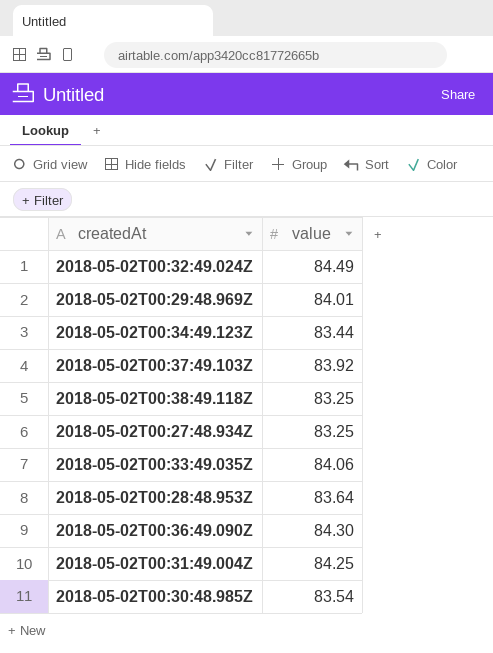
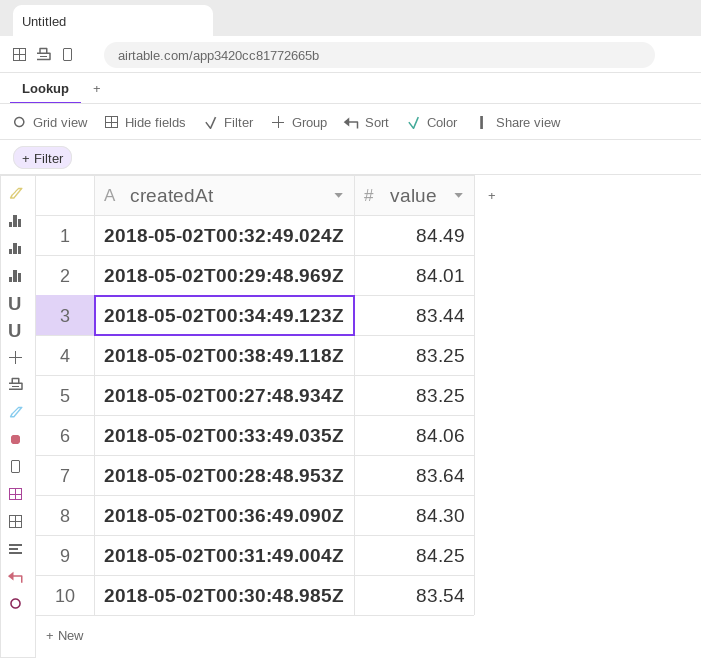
row 2018-05-02T00:37:49.103Z: 83.92 -> none

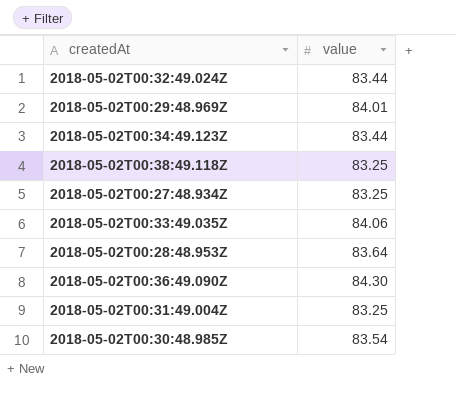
2018-05-02T00:32:49.024Z | value: 84.49 -> 83.44
2018-05-02T00:31:49.004Z | value: 84.25 -> 83.25

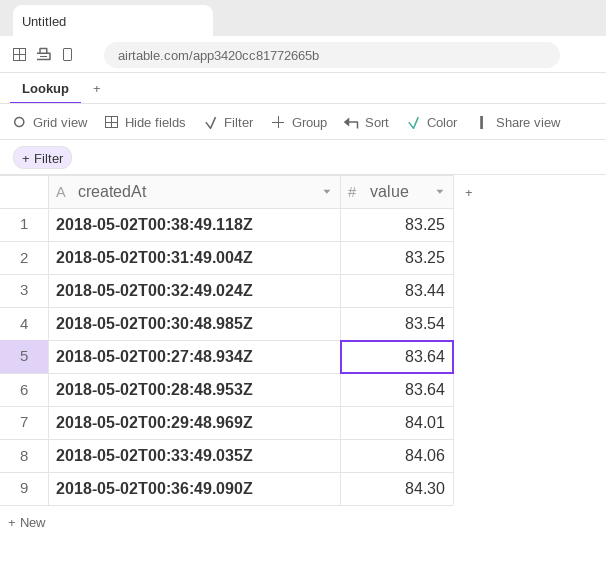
row order: none -> value ascending
row 2018-05-02T00:34:49.123Z: 83.44 -> none
2018-05-02T00:27:48.934Z | value: 83.25 -> 83.64

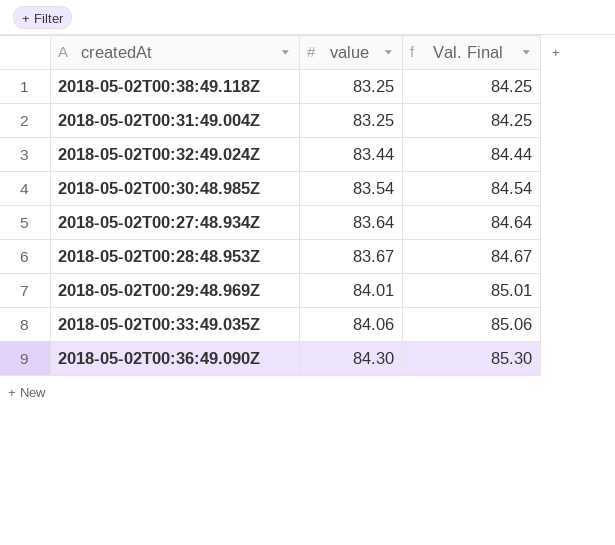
column Val. Final | formula: none -> [value] + 1
2018-05-02T00:28:48.953Z | value: 83.64 -> 83.67

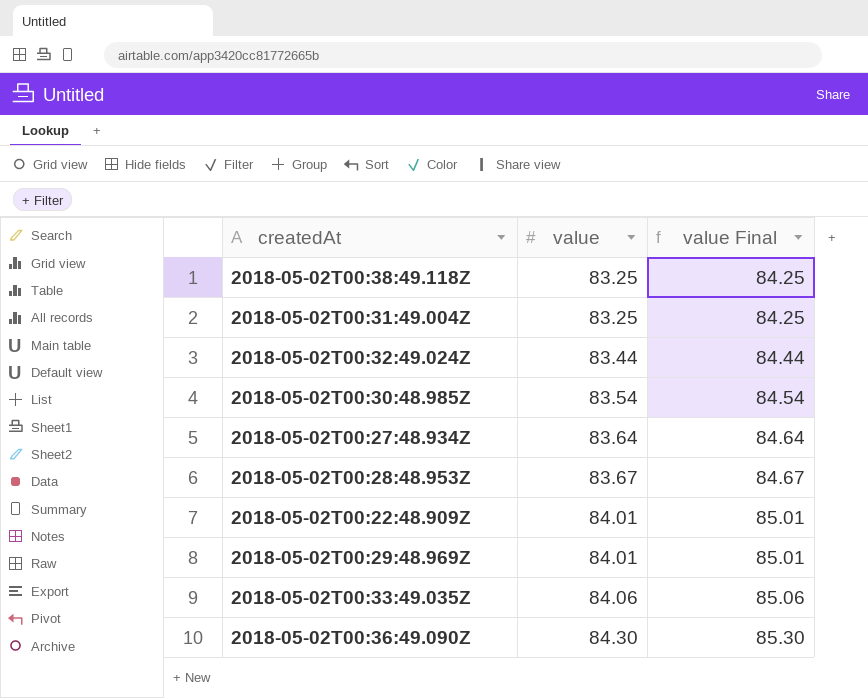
column name: Val. Final -> value Final
row 2018-05-02T00:22:48.909Z: none -> 84.01 | 85.01

